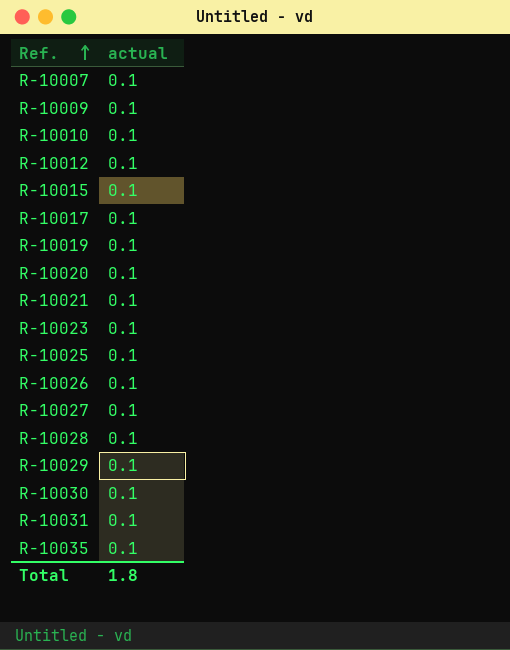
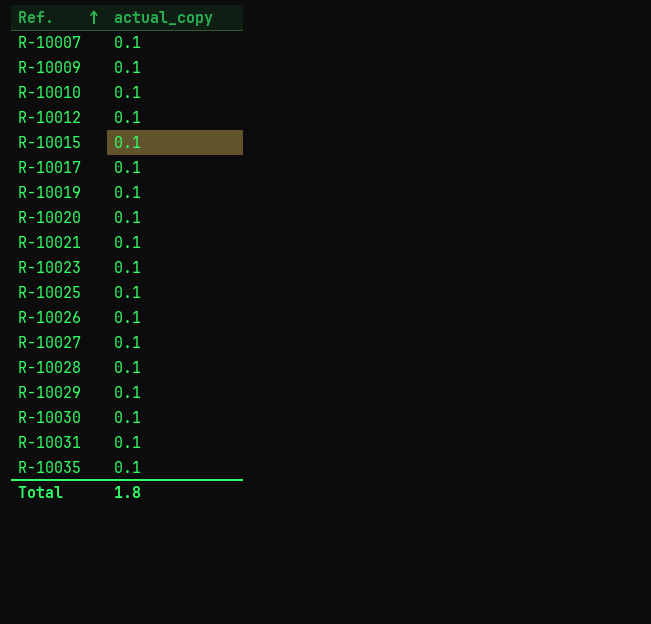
column name: actual -> actual_copy

